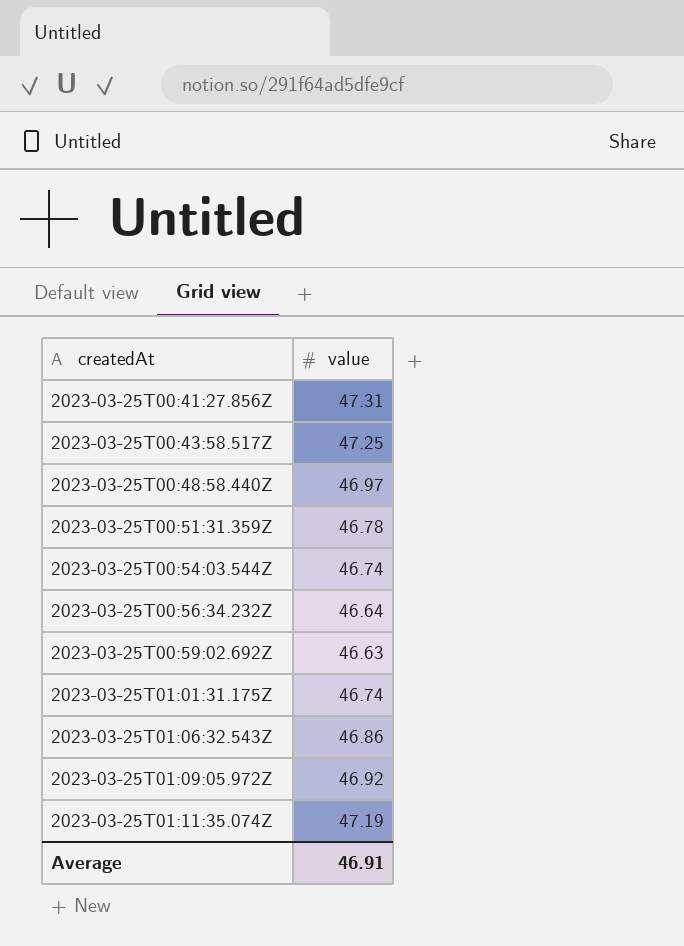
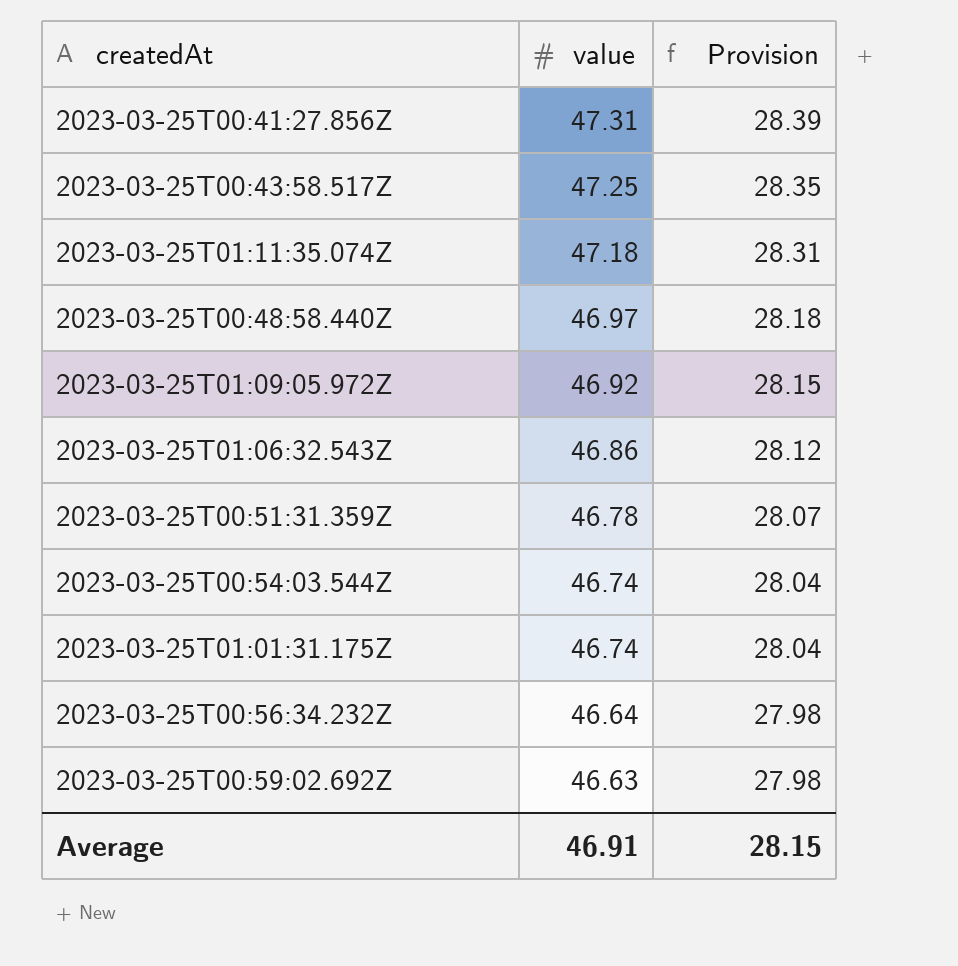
row order: createdAt ascending -> value descending
column Provision | formula: none -> [value] * 0.6
2023-03-25T01:11:35.074Z | value: 47.19 -> 47.18

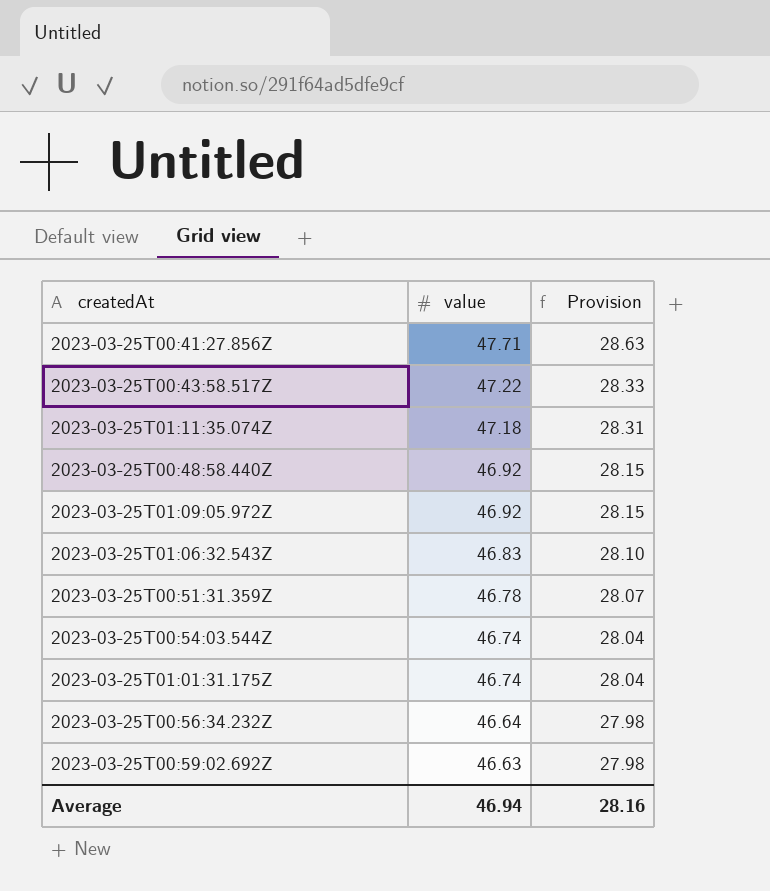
2023-03-25T00:41:27.856Z | value: 47.31 -> 47.71
2023-03-25T00:41:27.856Z | Provision: 28.39 -> 28.63
2023-03-25T00:43:58.517Z | value: 47.25 -> 47.22
2023-03-25T00:43:58.517Z | Provision: 28.35 -> 28.33
2023-03-25T00:48:58.440Z | value: 46.97 -> 46.92
2023-03-25T00:48:58.440Z | Provision: 28.18 -> 28.15
2023-03-25T01:06:32.543Z | value: 46.86 -> 46.83
2023-03-25T01:06:32.543Z | Provision: 28.12 -> 28.10
Average | value: 46.91 -> 46.94
Average | Provision: 28.15 -> 28.16

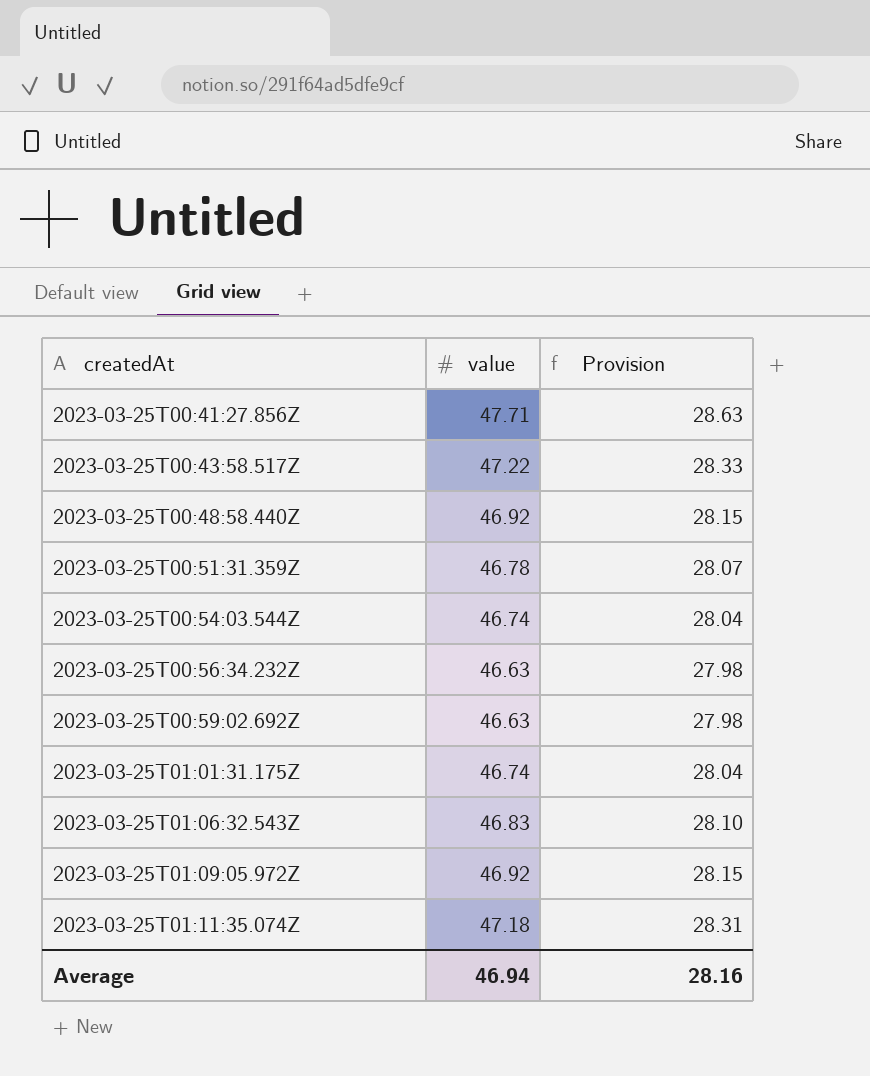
row order: value descending -> createdAt ascending
2023-03-25T00:56:34.232Z | value: 46.64 -> 46.63

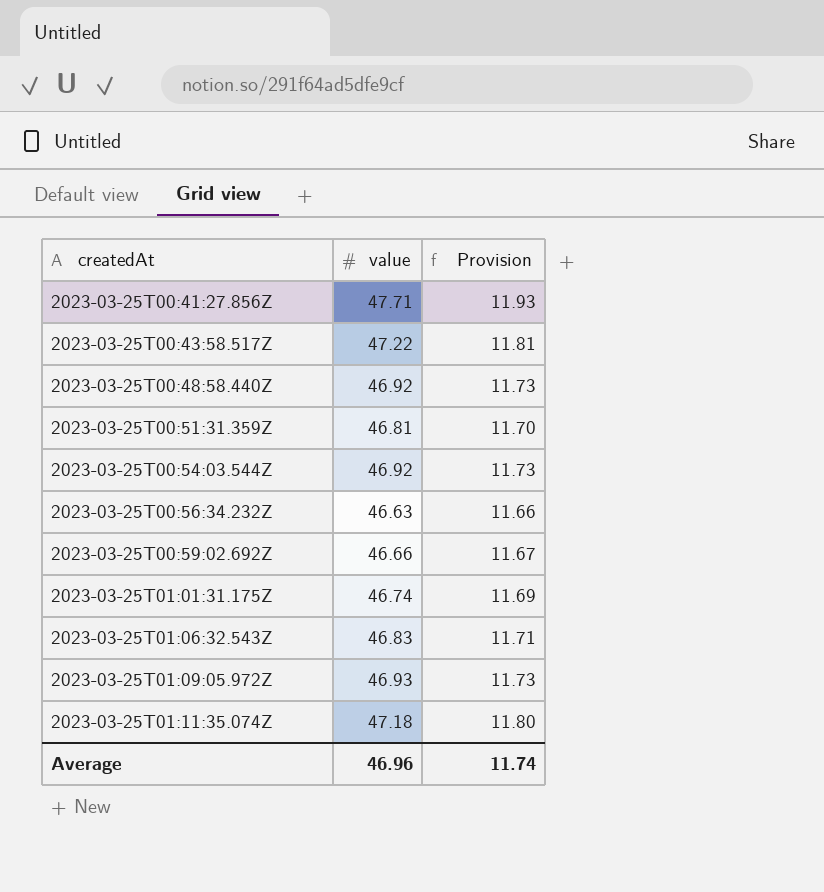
column Provision | formula: [value] * 0.6 -> [value] * 0.25
2023-03-25T00:51:31.359Z | value: 46.78 -> 46.81
2023-03-25T00:54:03.544Z | value: 46.74 -> 46.92
2023-03-25T00:59:02.692Z | value: 46.63 -> 46.66
2023-03-25T01:09:05.972Z | value: 46.92 -> 46.93
Average | value: 46.94 -> 46.96
Average | Provision: 28.16 -> 11.74

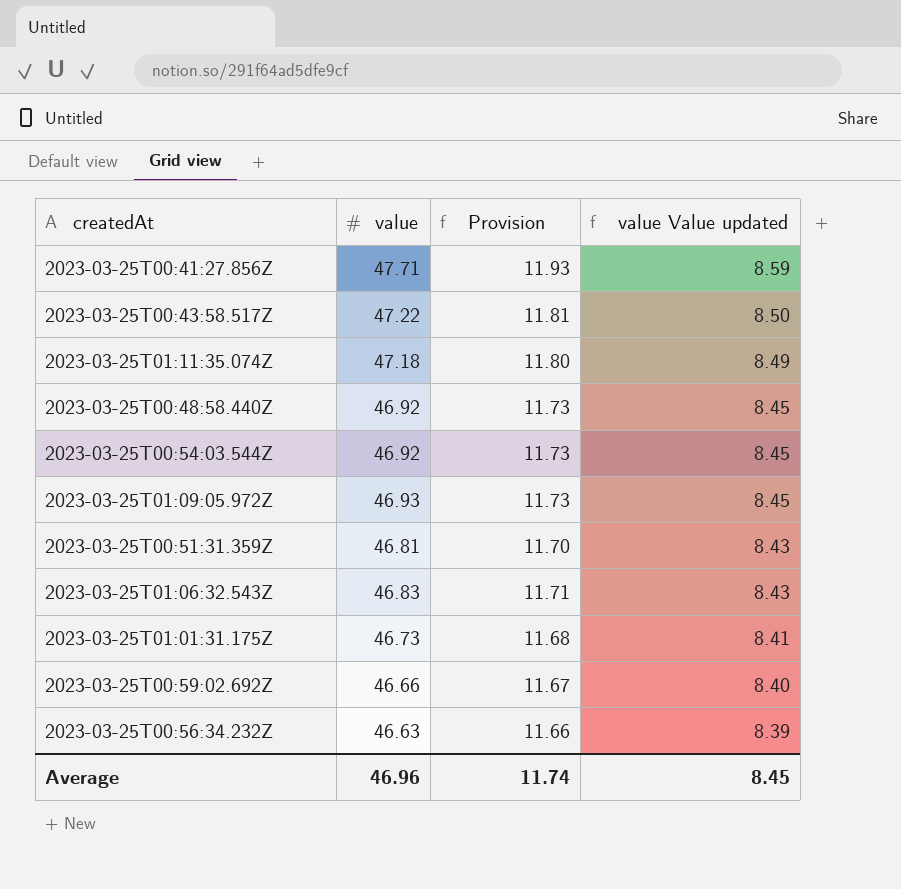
row order: createdAt ascending -> value Value updated descending
column value Value updated | formula: none -> [value] * 0.18
2023-03-25T01:01:31.175Z | value: 46.74 -> 46.73
2023-03-25T01:01:31.175Z | Provision: 11.69 -> 11.68

